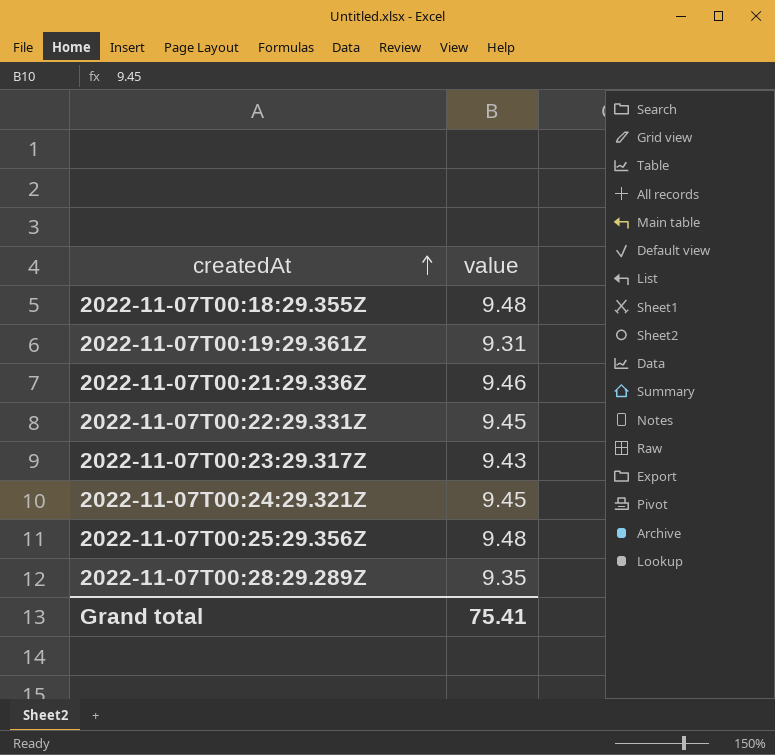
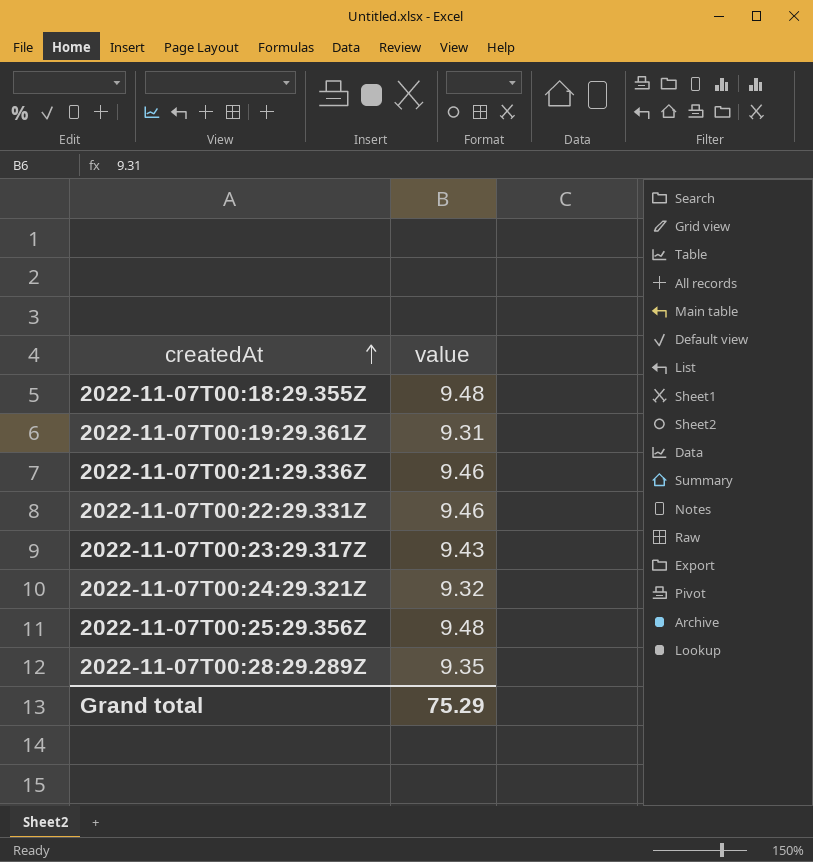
2022-11-07T00:22:29.331Z | value: 9.45 -> 9.46
2022-11-07T00:24:29.321Z | value: 9.45 -> 9.32
Grand total | value: 75.41 -> 75.29

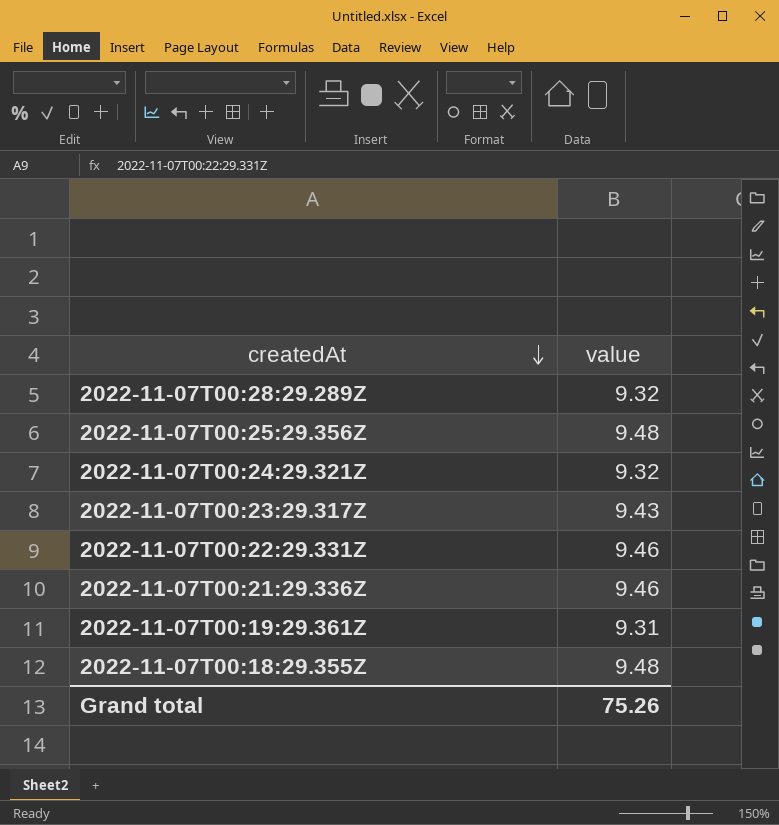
row order: createdAt ascending -> createdAt descending
2022-11-07T00:28:29.289Z | value: 9.35 -> 9.32
Grand total | value: 75.29 -> 75.26

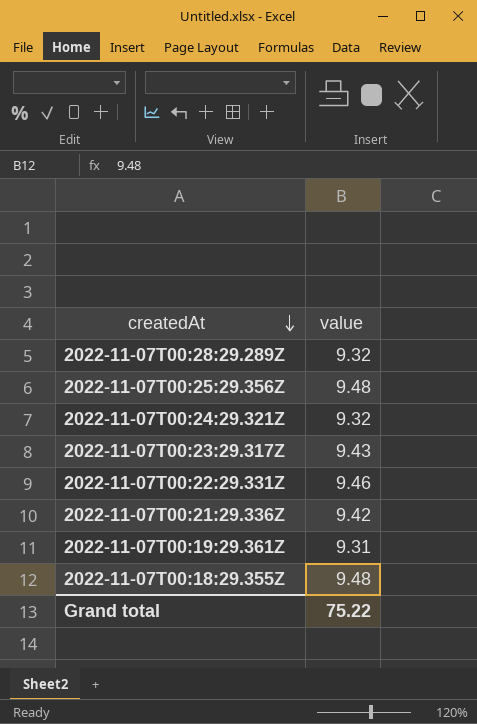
2022-11-07T00:21:29.336Z | value: 9.46 -> 9.42
Grand total | value: 75.26 -> 75.22

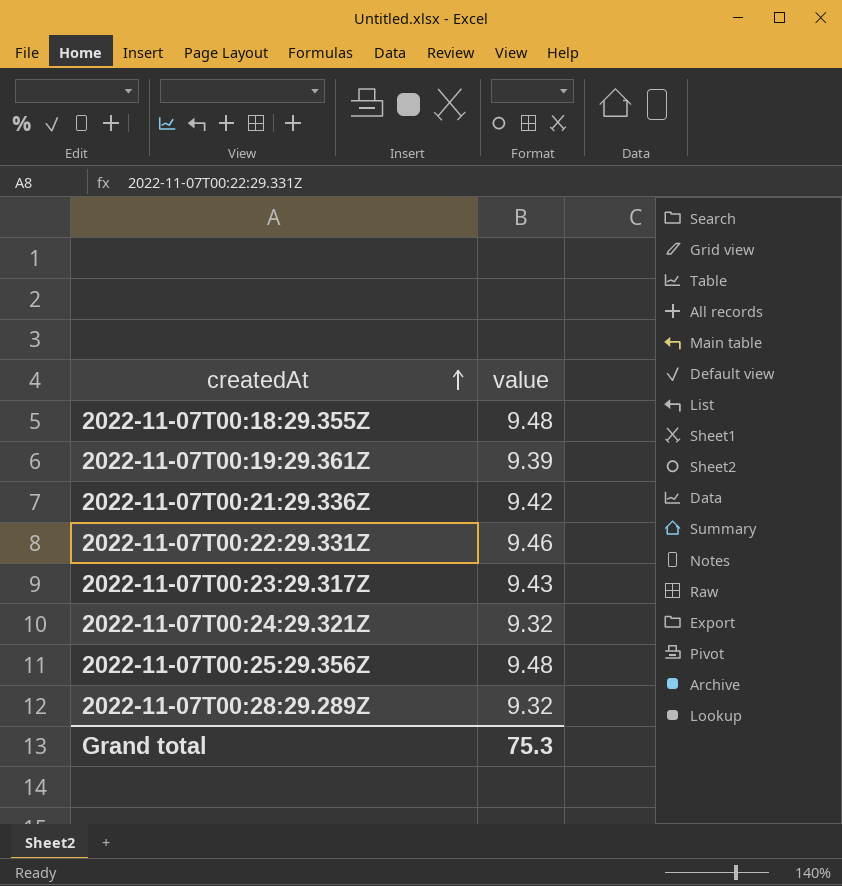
row order: createdAt descending -> createdAt ascending
2022-11-07T00:19:29.361Z | value: 9.31 -> 9.39
Grand total | value: 75.22 -> 75.3

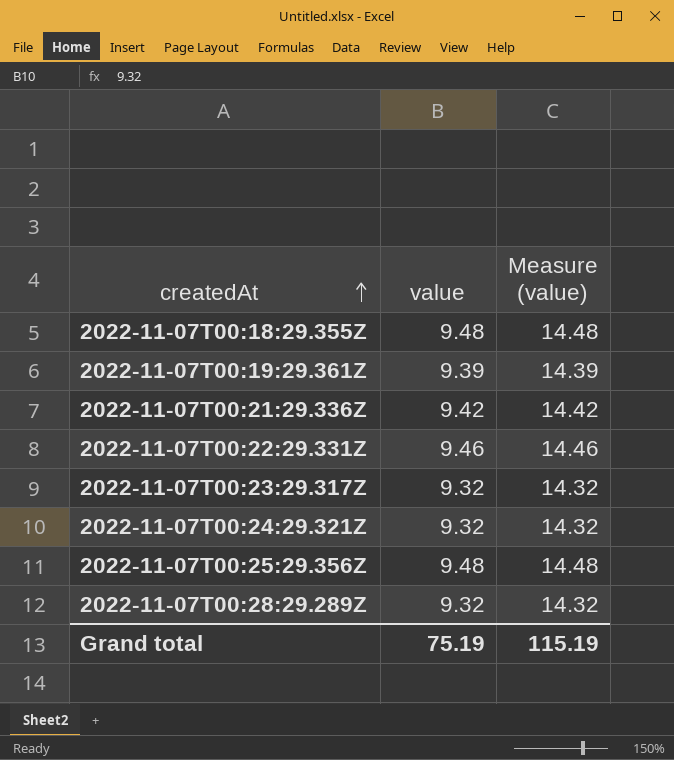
column Measure (value) | formula: none -> [value] + 5
2022-11-07T00:23:29.317Z | value: 9.43 -> 9.32
Grand total | value: 75.3 -> 75.19

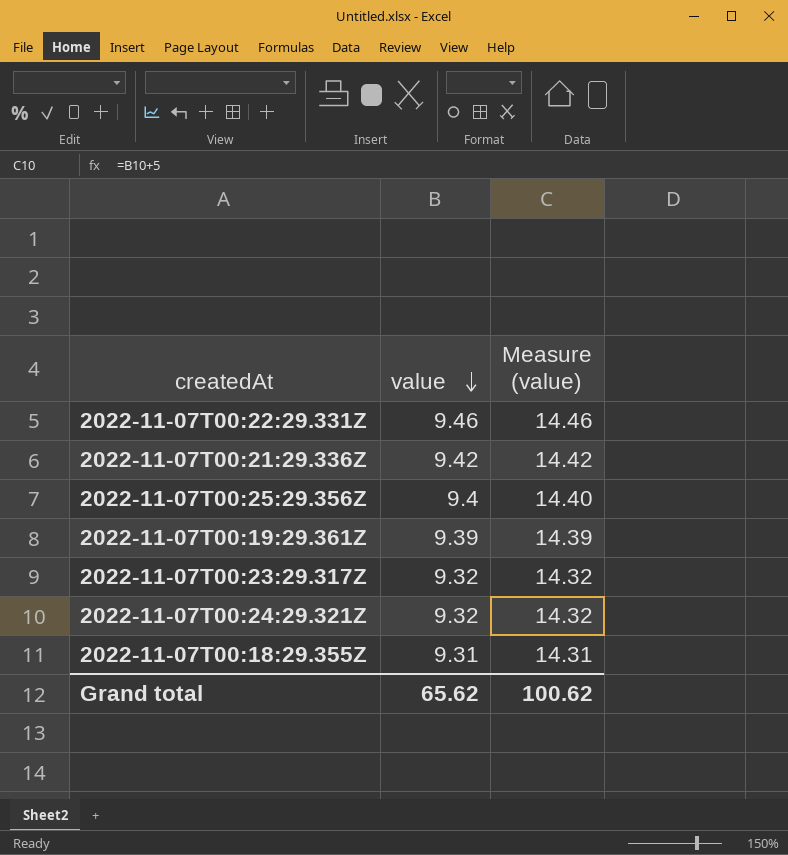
row order: createdAt ascending -> value descending
row 2022-11-07T00:28:29.289Z: 9.32 | 14.32 -> none
2022-11-07T00:25:29.356Z | value: 9.48 -> 9.4
2022-11-07T00:25:29.356Z | Measure (value): 14.48 -> 14.40
2022-11-07T00:18:29.355Z | value: 9.48 -> 9.31
2022-11-07T00:18:29.355Z | Measure (value): 14.48 -> 14.31
Grand total | value: 75.19 -> 65.62
Grand total | Measure (value): 115.19 -> 100.62

